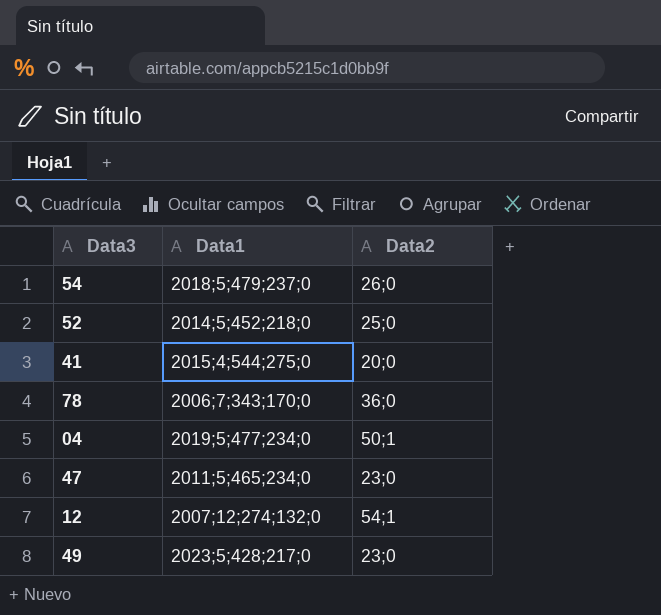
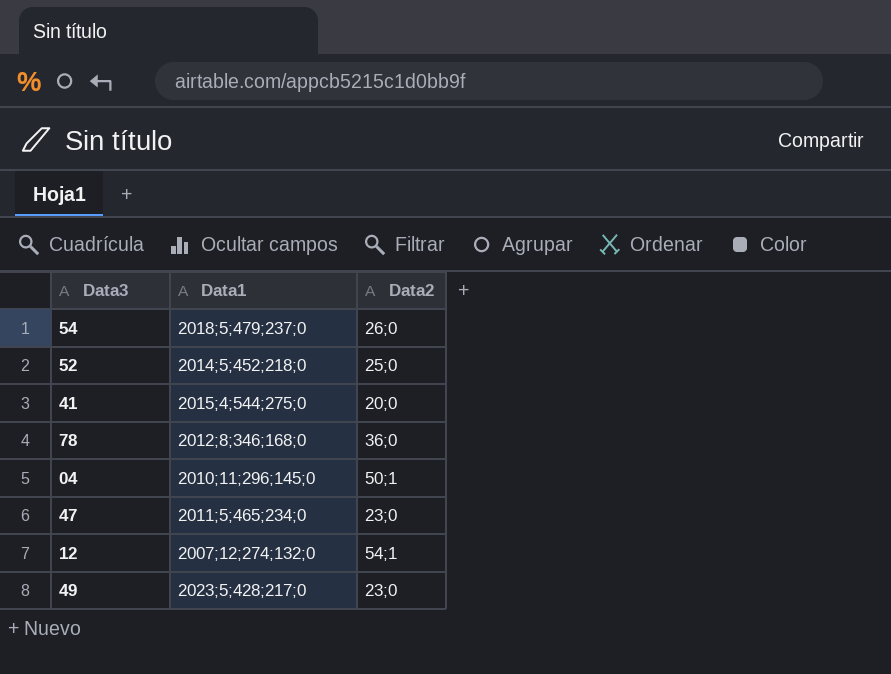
78 | Data1: 2006;7;343;170;0 -> 2012;8;346;168;0
04 | Data1: 2019;5;477;234;0 -> 2010;11;296;145;0

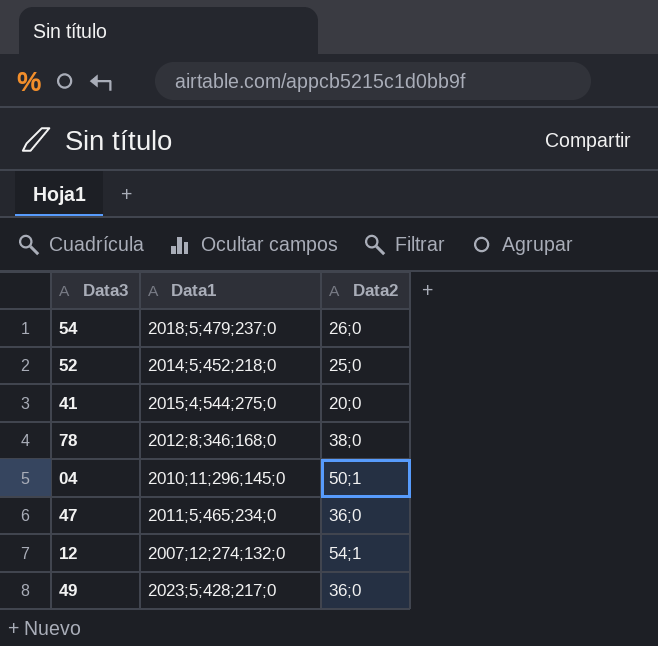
78 | Data2: 36;0 -> 38;0
47 | Data2: 23;0 -> 36;0
49 | Data2: 23;0 -> 36;0

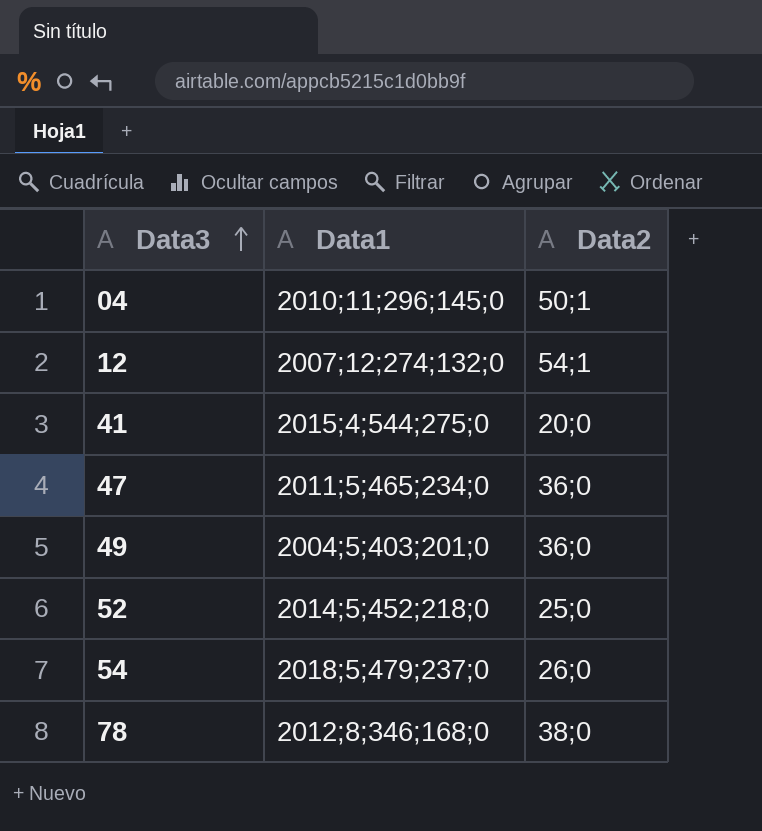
row order: none -> Data3 ascending
49 | Data1: 2023;5;428;217;0 -> 2004;5;403;201;0

